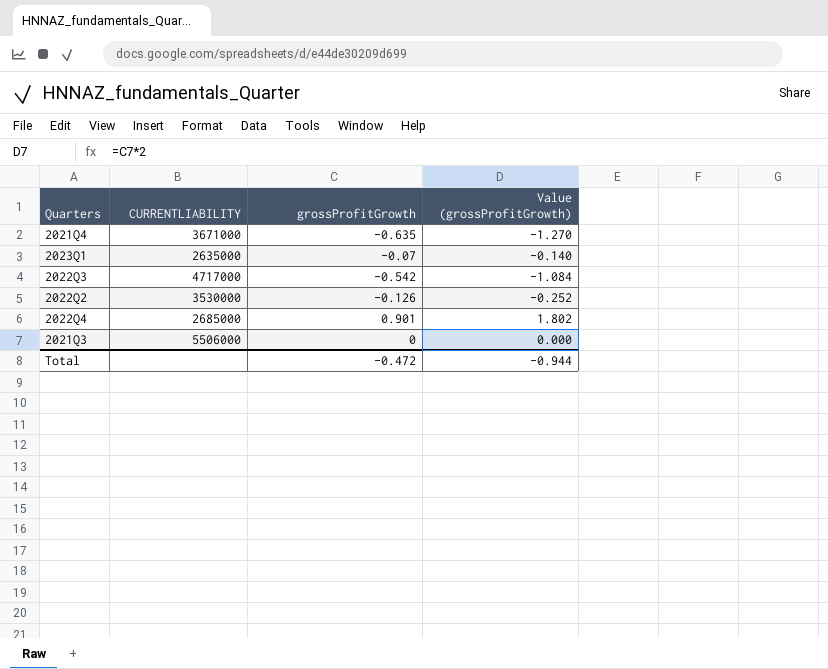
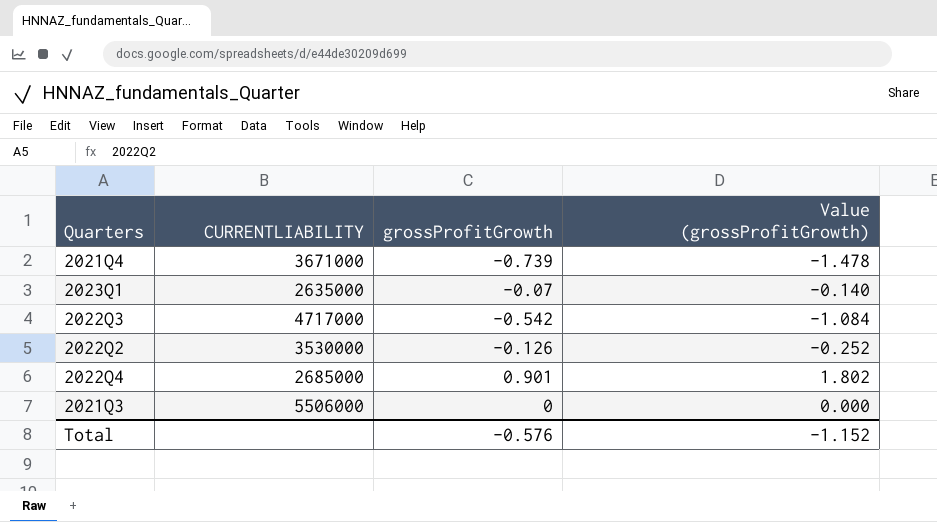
2021Q4 | grossProfitGrowth: -0.635 -> -0.739
2021Q4 | Value (grossProfitGrowth): -1.270 -> -1.478
Total | grossProfitGrowth: -0.472 -> -0.576
Total | Value (grossProfitGrowth): -0.944 -> -1.152

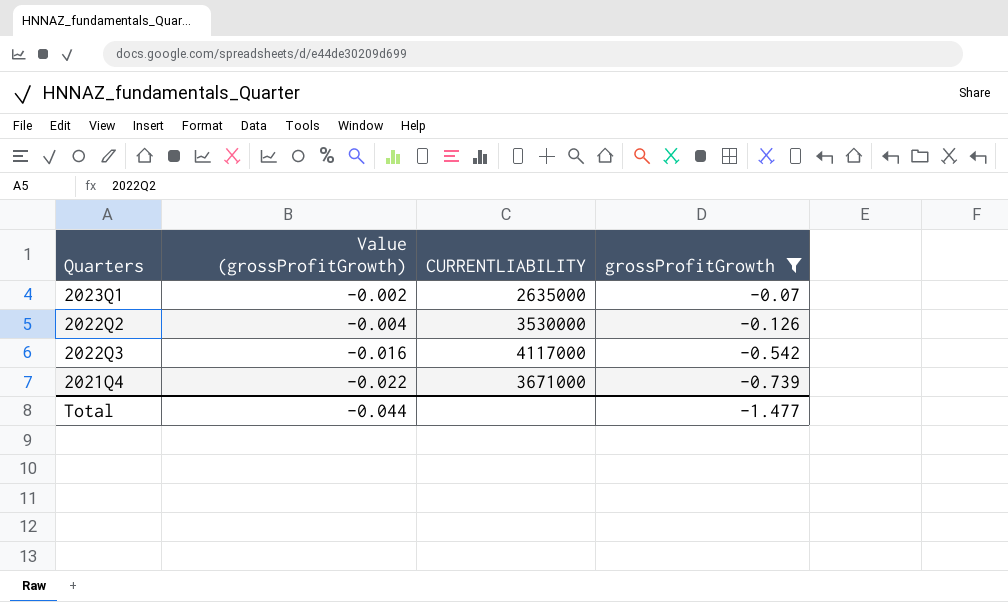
filter: none -> grossProfitGrowth <= -0.07
row order: none -> Value (grossProfitGrowth) descending
column Value (grossProfitGrowth) | formula: [grossProfitGrowth] * 2 -> [grossProfitGrowth] * 0.03
column Value (grossProfitGrowth) | position: 4 -> 2
2022Q3 | CURRENTLIABILITY: 4717000 -> 4117000
Total | Value (grossProfitGrowth): -1.152 -> -0.044
Total | grossProfitGrowth: -0.576 -> -1.477

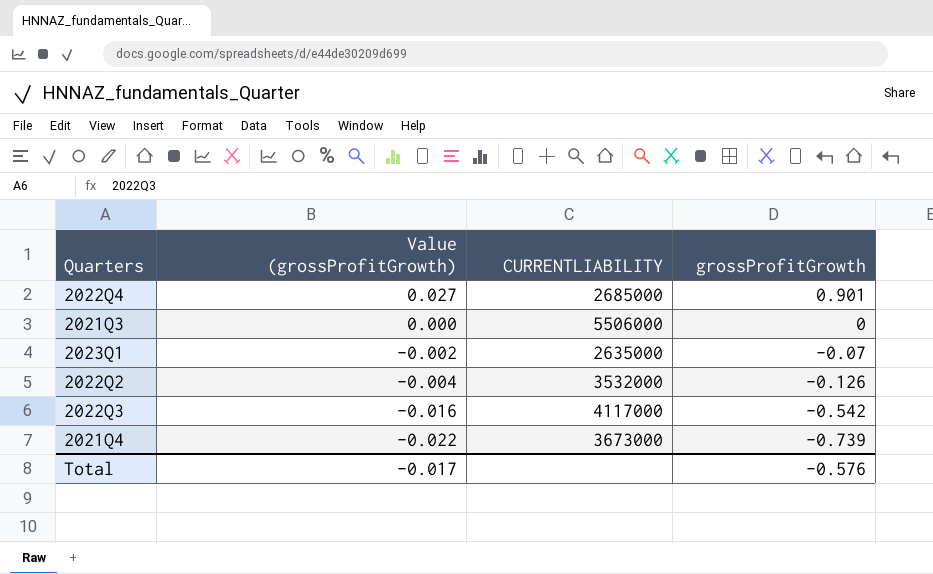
filter: grossProfitGrowth <= -0.07 -> none
2022Q2 | CURRENTLIABILITY: 3530000 -> 3532000
2021Q4 | CURRENTLIABILITY: 3671000 -> 3673000
Total | Value (grossProfitGrowth): -0.044 -> -0.017
Total | grossProfitGrowth: -1.477 -> -0.576

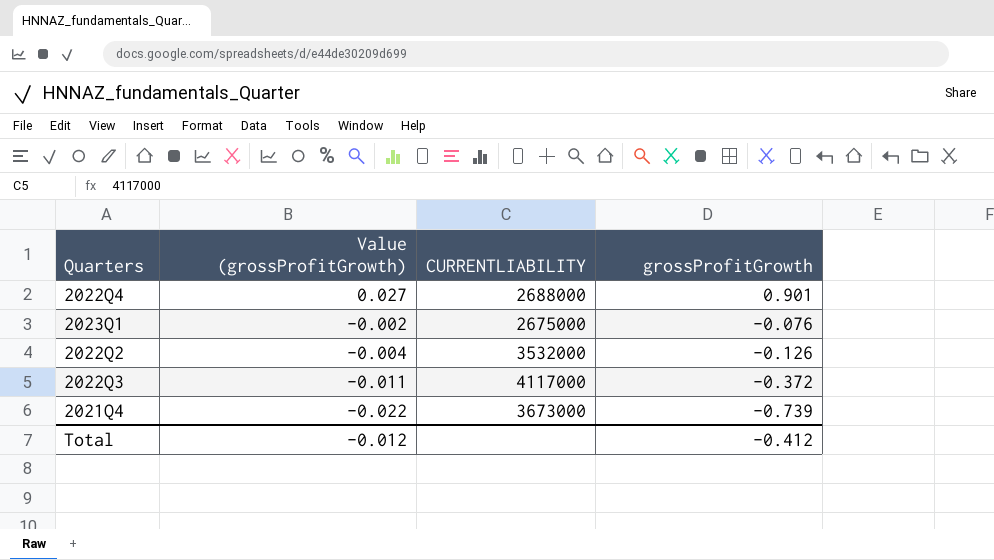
row 2021Q3: 0.000 | 5506000 | 0 -> none
2022Q4 | CURRENTLIABILITY: 2685000 -> 2688000
2023Q1 | CURRENTLIABILITY: 2635000 -> 2675000
2023Q1 | grossProfitGrowth: -0.07 -> -0.076
2022Q3 | Value (grossProfitGrowth): -0.016 -> -0.011
2022Q3 | grossProfitGrowth: -0.542 -> -0.372
Total | Value (grossProfitGrowth): -0.017 -> -0.012
Total | grossProfitGrowth: -0.576 -> -0.412

